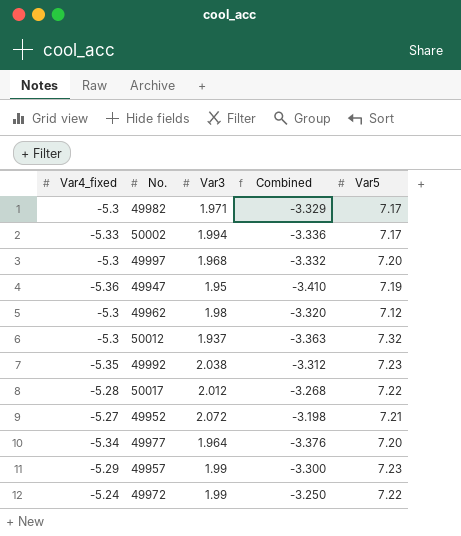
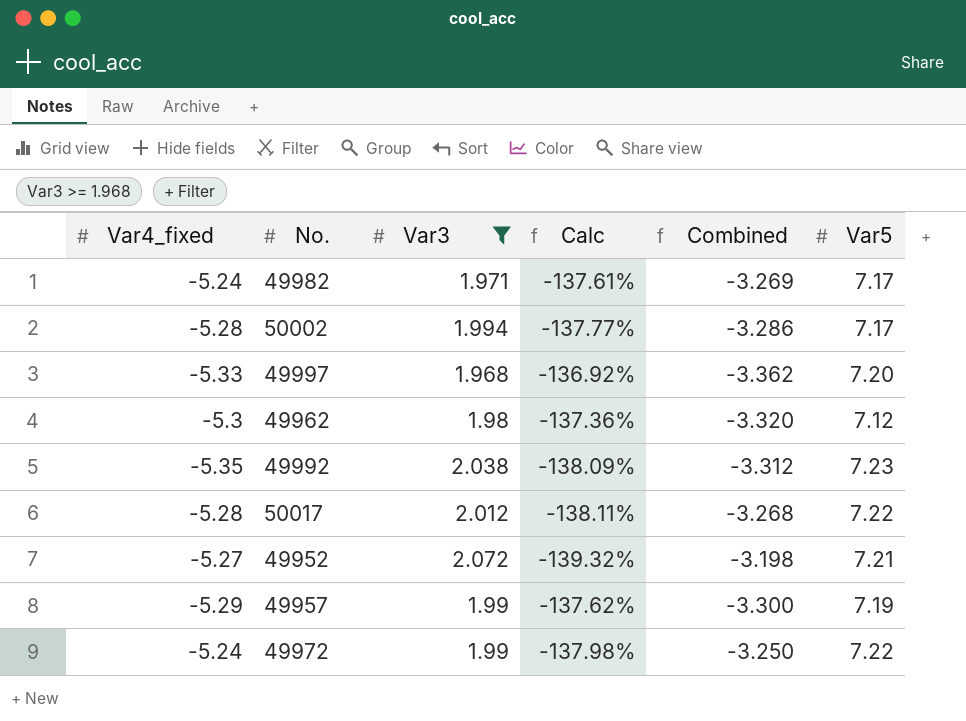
filter: none -> Var3 >= 1.968
column Calc | formula: none -> ([Var3] - [Var4_fixed]) / [Var4_fixed]
49982 | Var4_fixed: -5.3 -> -5.24
49982 | Combined: -3.329 -> -3.269
50002 | Var4_fixed: -5.33 -> -5.28
50002 | Combined: -3.336 -> -3.286
49997 | Var4_fixed: -5.3 -> -5.33
49997 | Combined: -3.332 -> -3.362
49957 | Var5: 7.23 -> 7.19

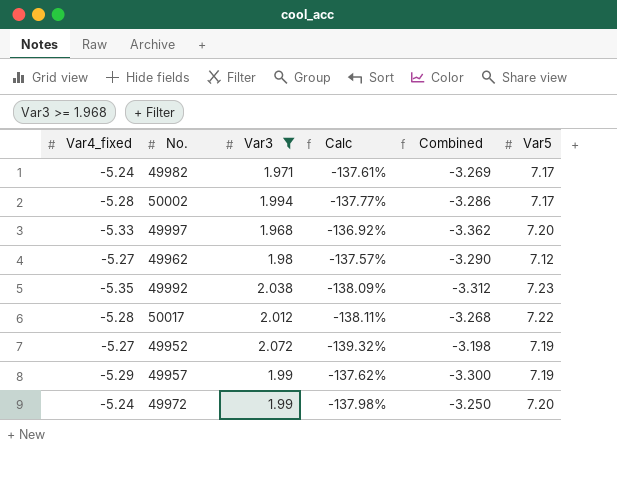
49962 | Var4_fixed: -5.3 -> -5.27
49962 | Calc: -137.36% -> -137.57%
49962 | Combined: -3.320 -> -3.290
49952 | Var5: 7.21 -> 7.19
49972 | Var5: 7.22 -> 7.20

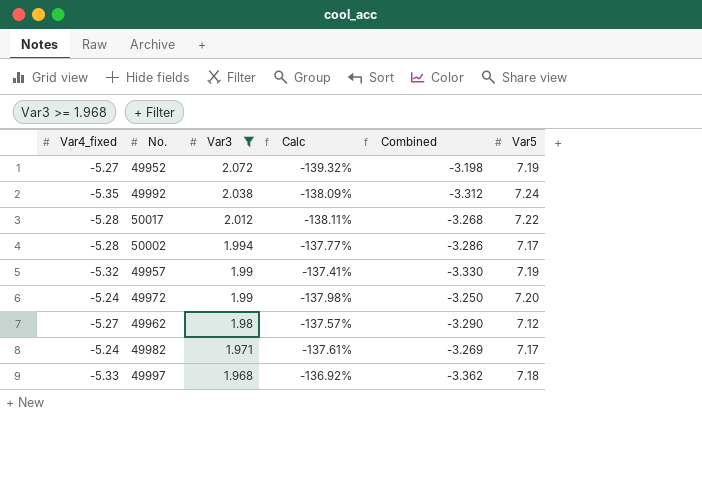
row order: none -> Var3 descending
49992 | Var5: 7.23 -> 7.24
49957 | Var4_fixed: -5.29 -> -5.32
49957 | Calc: -137.62% -> -137.41%
49957 | Combined: -3.300 -> -3.330
49997 | Var5: 7.20 -> 7.18

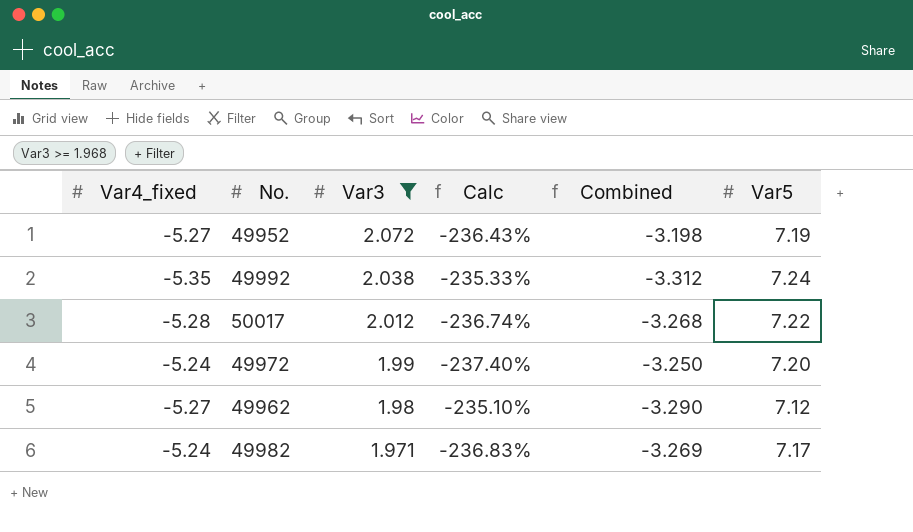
column Calc | formula: ([Var3] - [Var4_fixed]) / [Var4_fixed] -> ([Var5] - [Var4_fixed]) / [Var4_fixed]
row 50002: -5.28 | 1.994 | -137.77% | -3.286 | 7.17 -> none
row 49957: -5.32 | 1.99 | -137.41% | -3.330 | 7.19 -> none
row 49997: -5.33 | 1.968 | -136.92% | -3.362 | 7.18 -> none

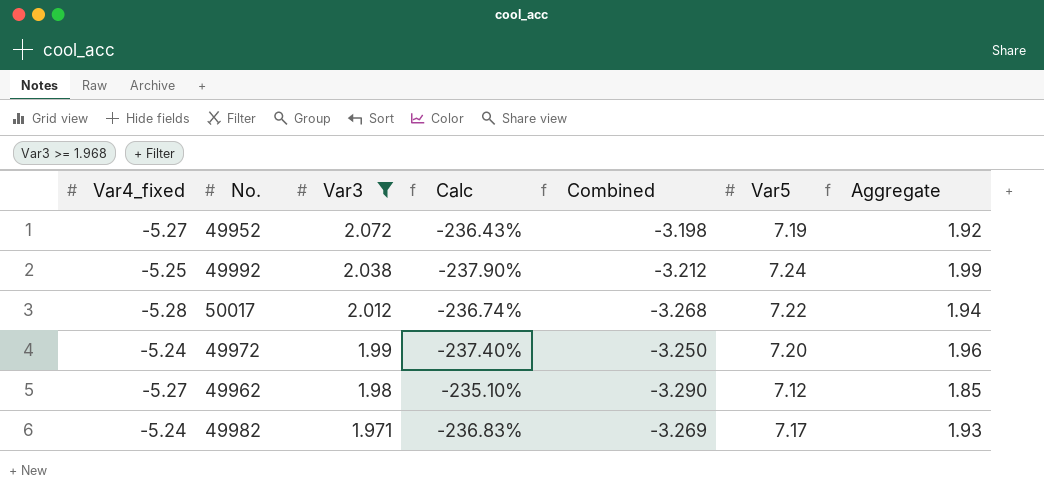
column Aggregate | formula: none -> [Var4_fixed] + [Var5]
49992 | Var4_fixed: -5.35 -> -5.25
49992 | Calc: -235.33% -> -237.90%
49992 | Combined: -3.312 -> -3.212

